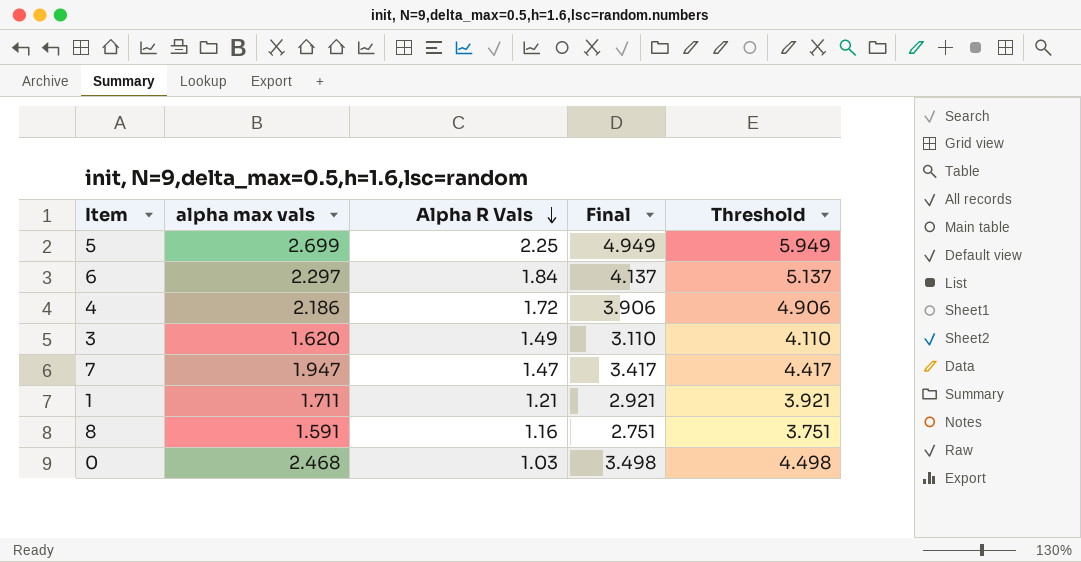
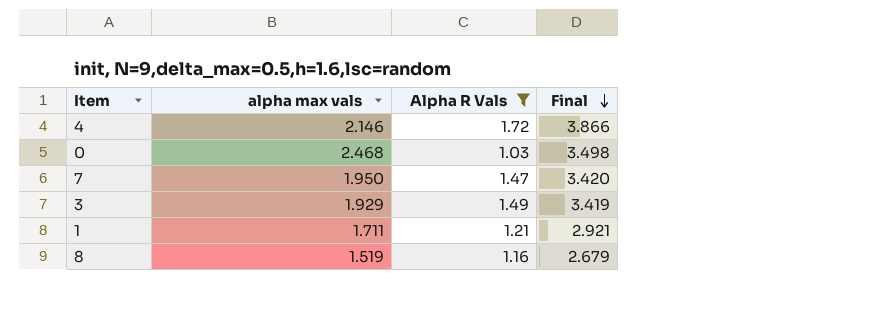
filter: none -> Alpha R Vals <= 1.72
row order: Alpha R Vals descending -> Final descending
column Threshold | formula: [Final] + 1 -> none
4 | alpha max vals: 2.186 -> 2.146
4 | Final: 3.906 -> 3.866
7 | alpha max vals: 1.947 -> 1.950
7 | Final: 3.417 -> 3.420
3 | alpha max vals: 1.620 -> 1.929
3 | Final: 3.110 -> 3.419
8 | alpha max vals: 1.591 -> 1.519
8 | Final: 2.751 -> 2.679

